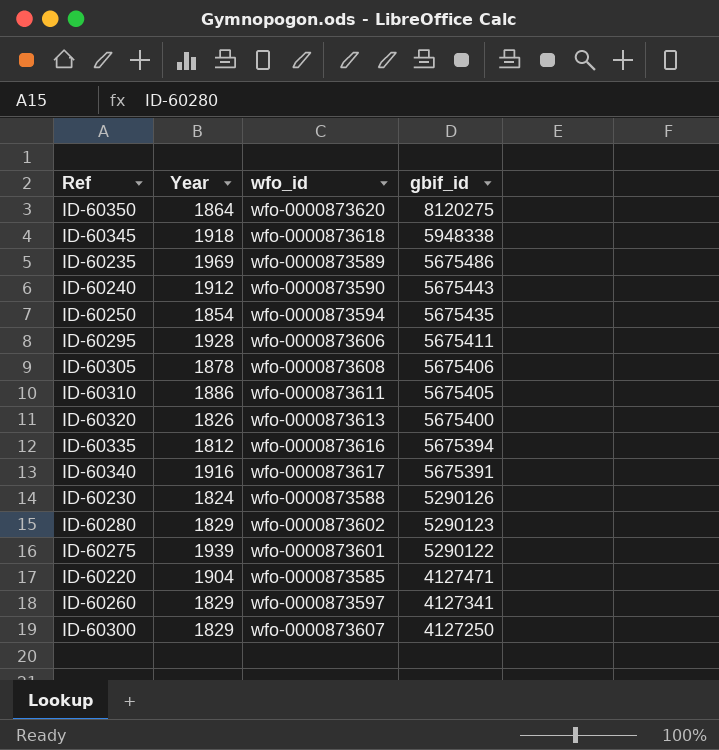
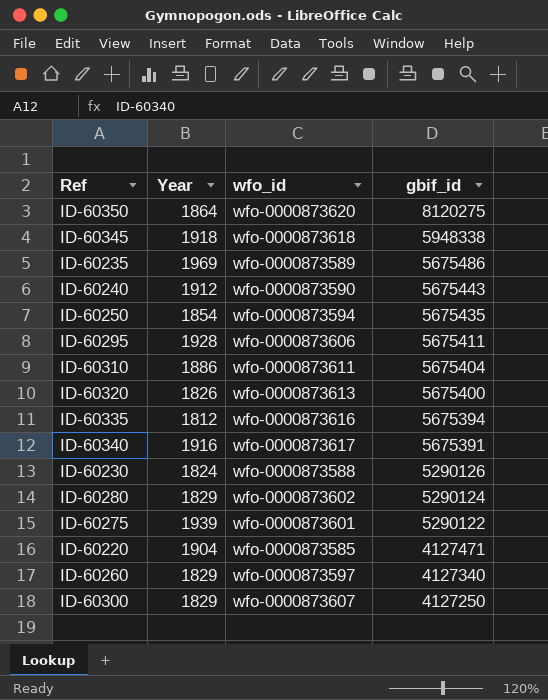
row ID-60305: 1878 | wfo-0000873608 | 5675406 -> none
ID-60310 | gbif_id: 5675405 -> 5675404
ID-60280 | gbif_id: 5290123 -> 5290124
ID-60260 | gbif_id: 4127341 -> 4127340

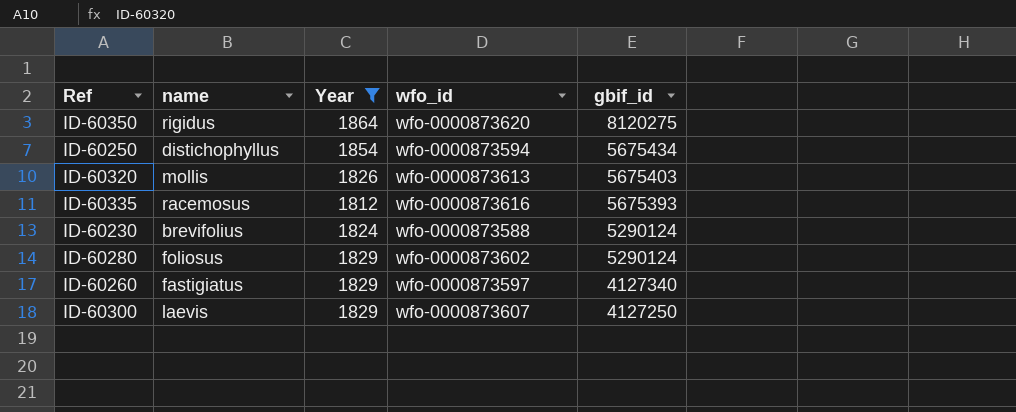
filter: none -> Year <= 1864
column name | position: none -> 2
ID-60250 | gbif_id: 5675435 -> 5675434
ID-60320 | gbif_id: 5675400 -> 5675403
ID-60335 | gbif_id: 5675394 -> 5675393
ID-60230 | gbif_id: 5290126 -> 5290124

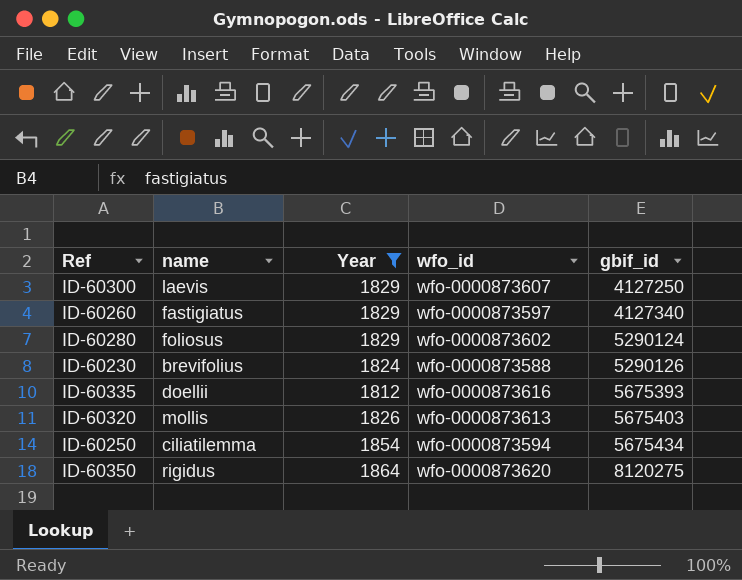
row order: gbif_id descending -> gbif_id ascending
ID-60230 | gbif_id: 5290124 -> 5290126
ID-60335 | name: racemosus -> doellii
ID-60250 | name: distichophyllus -> ciliatilemma

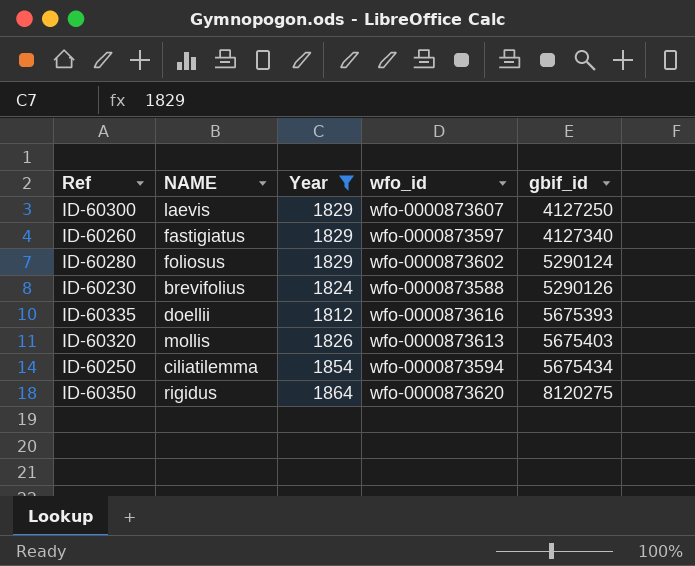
column name: name -> NAME

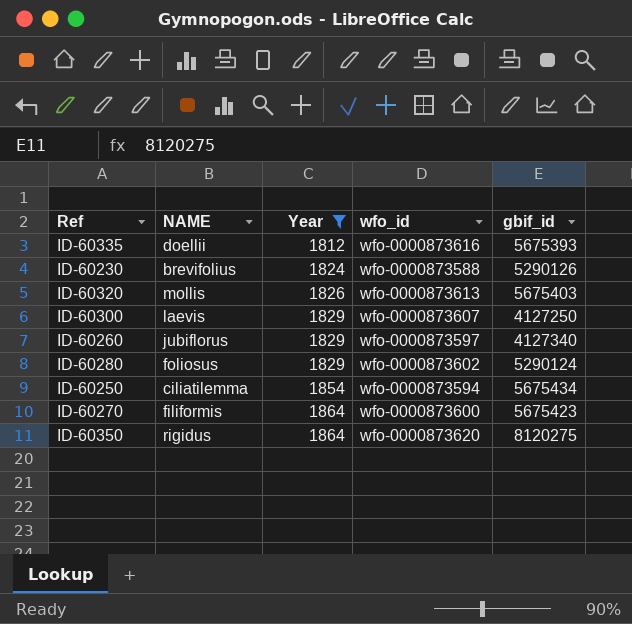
row order: gbif_id ascending -> Year ascending
ID-60260 | NAME: fastigiatus -> jubiflorus
row ID-60270: none -> filiformis | 1864 | wfo-0000873600 | 5675423

